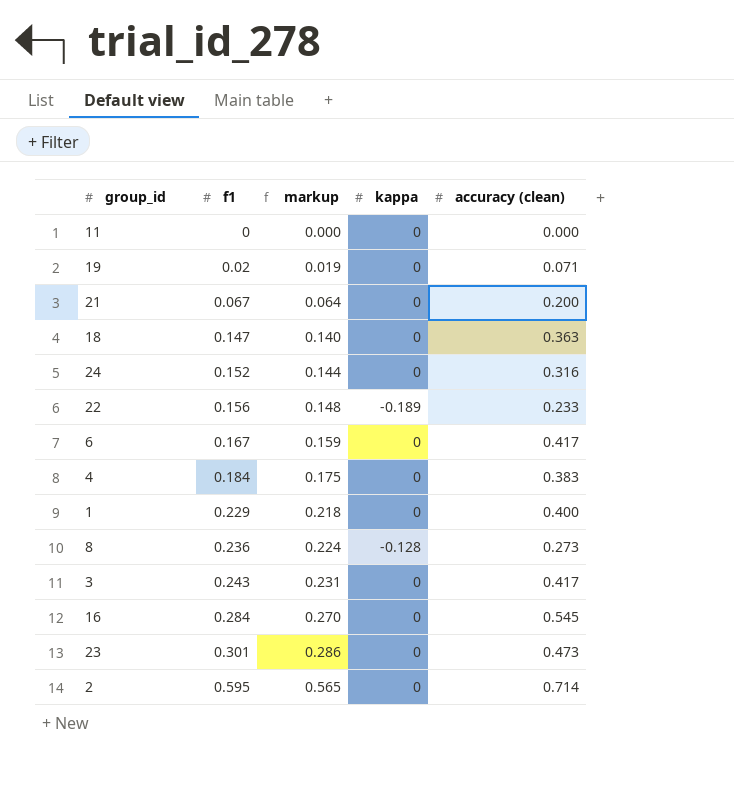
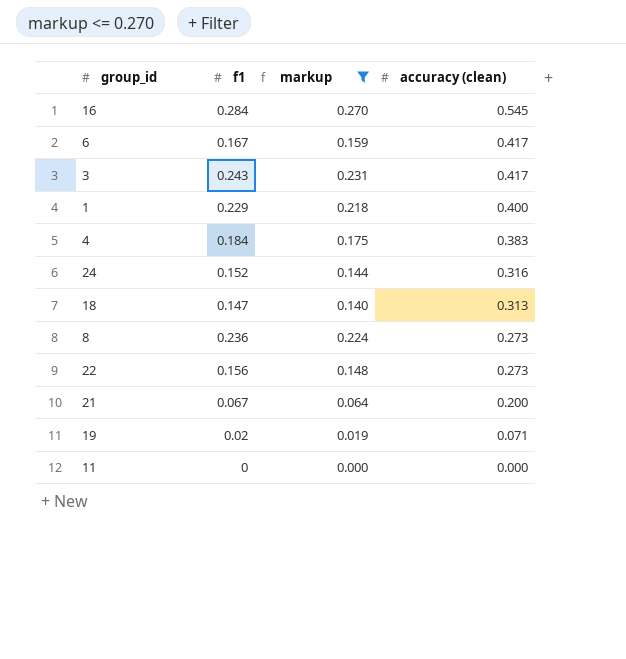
filter: none -> markup <= 0.270
row order: f1 ascending -> accuracy (clean) descending
column kappa | position: 4 -> none
18 | accuracy (clean): 0.363 -> 0.313
22 | accuracy (clean): 0.233 -> 0.273

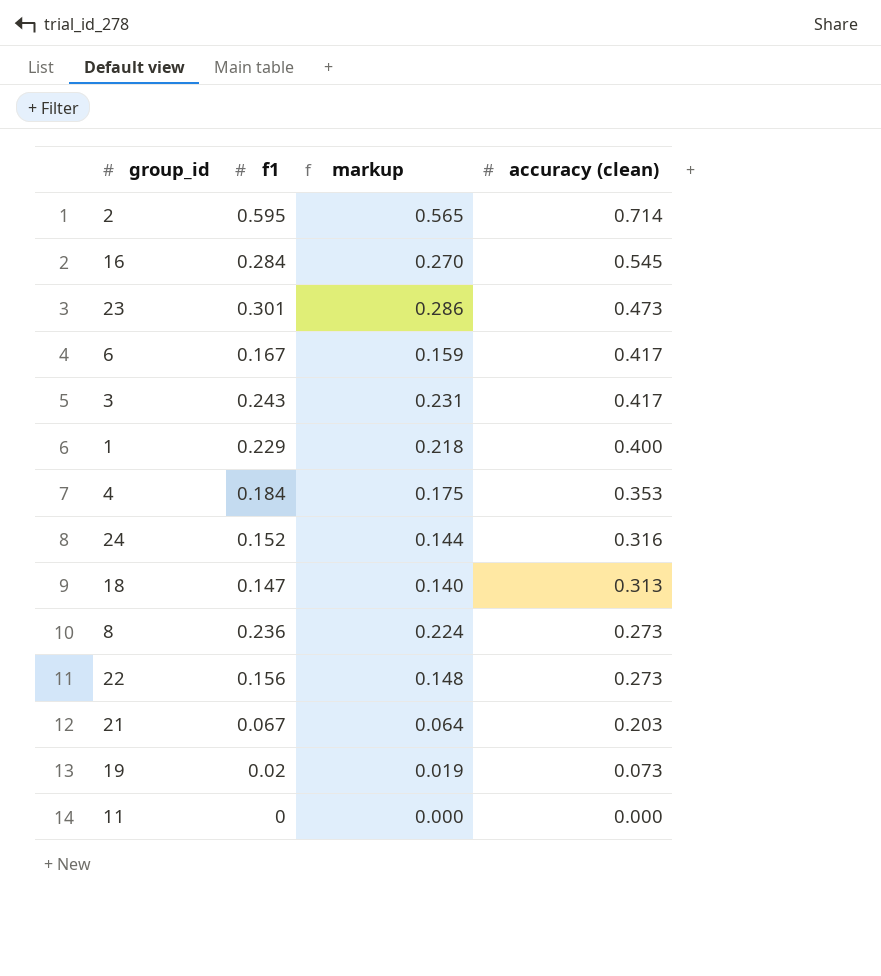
filter: markup <= 0.270 -> none
4 | accuracy (clean): 0.383 -> 0.353
21 | accuracy (clean): 0.200 -> 0.203
19 | accuracy (clean): 0.071 -> 0.073

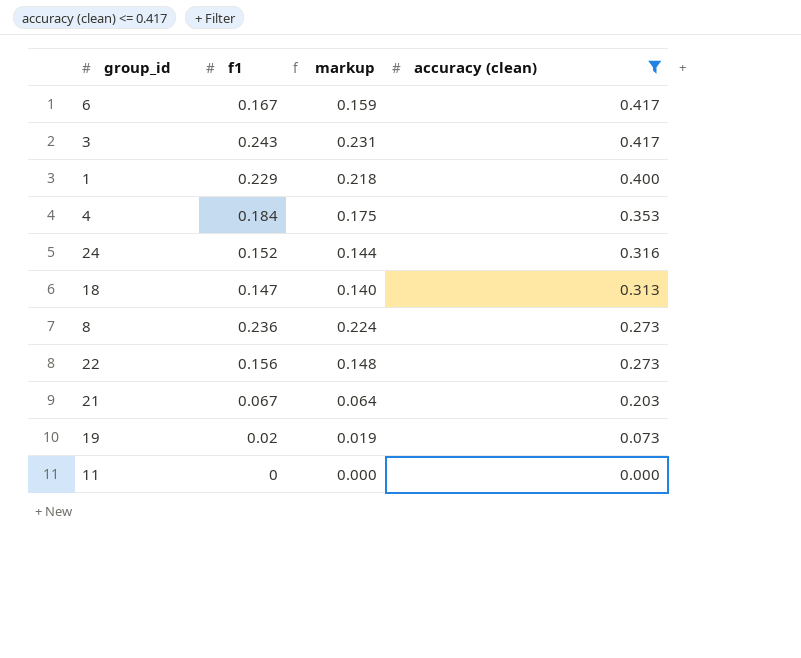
filter: none -> accuracy (clean) <= 0.417

